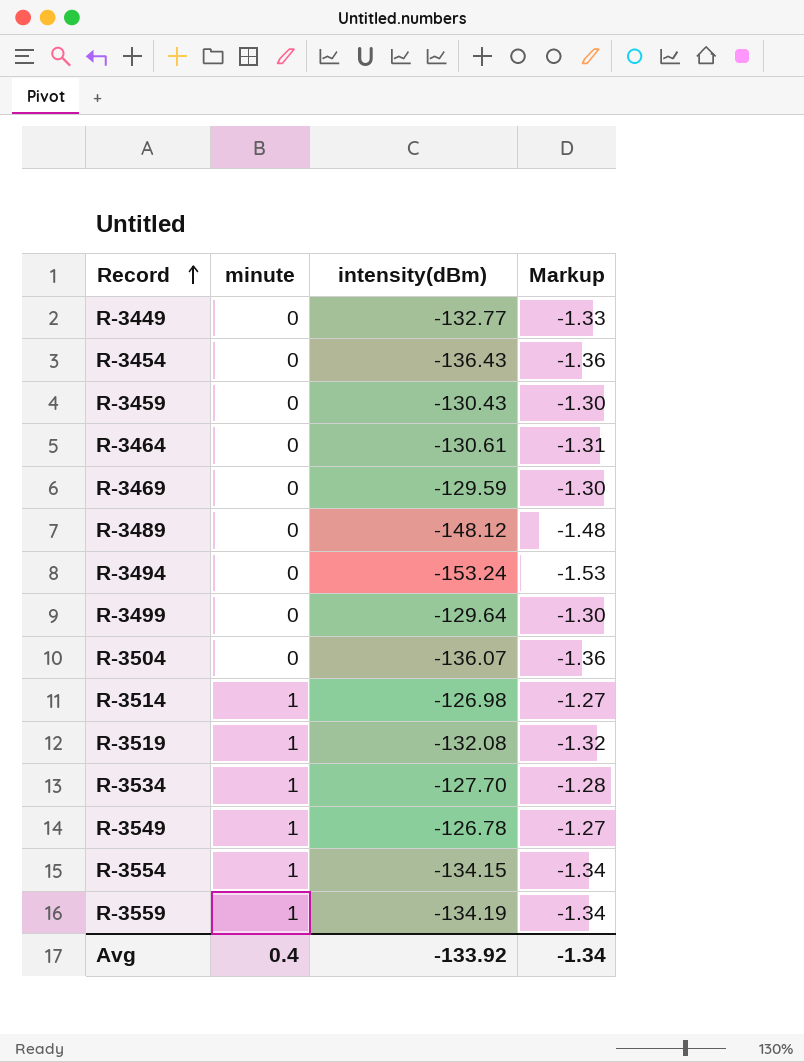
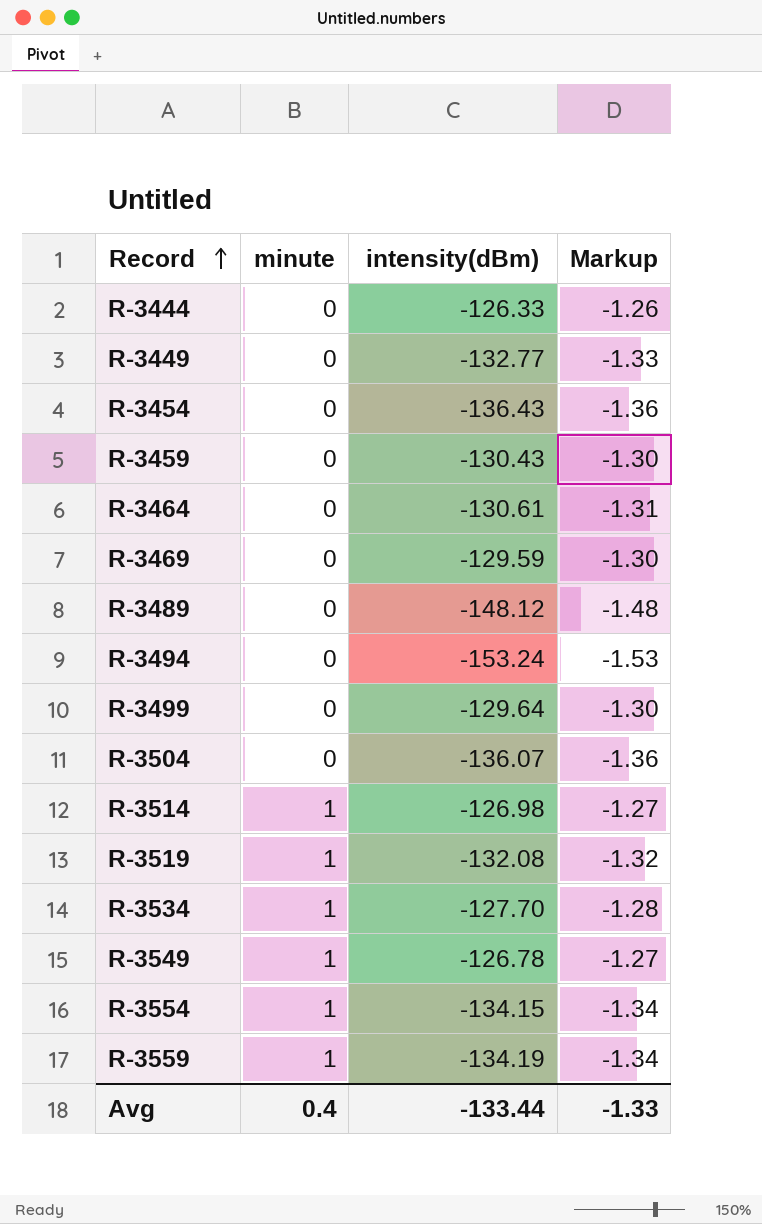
row R-3444: none -> 0 | -126.33 | -1.26
Avg | intensity(dBm): -133.92 -> -133.44
Avg | Markup: -1.34 -> -1.33

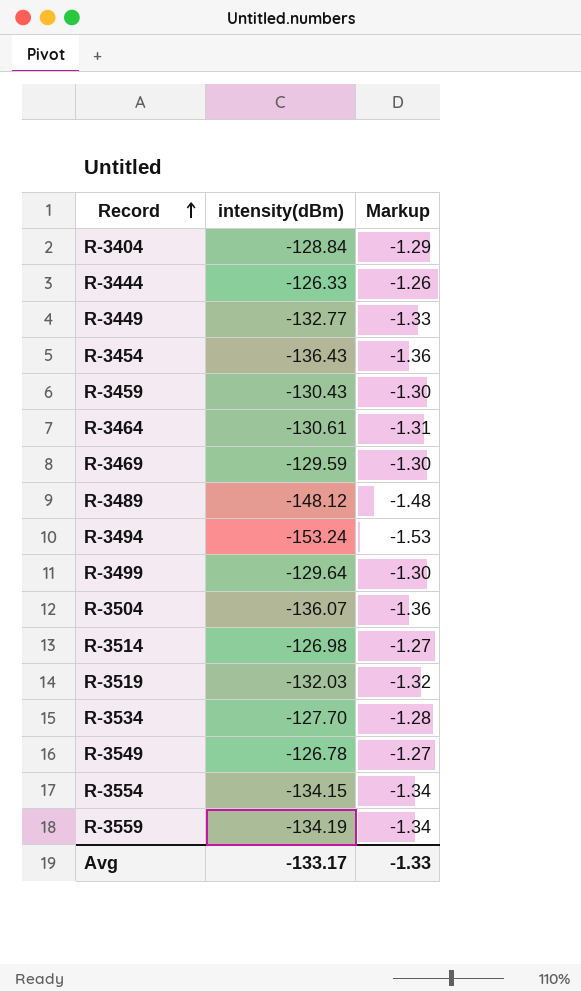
column minute | position: 2 -> none
row R-3404: none -> -128.84 | -1.29
R-3519 | intensity(dBm): -132.08 -> -132.03
Avg | intensity(dBm): -133.44 -> -133.17

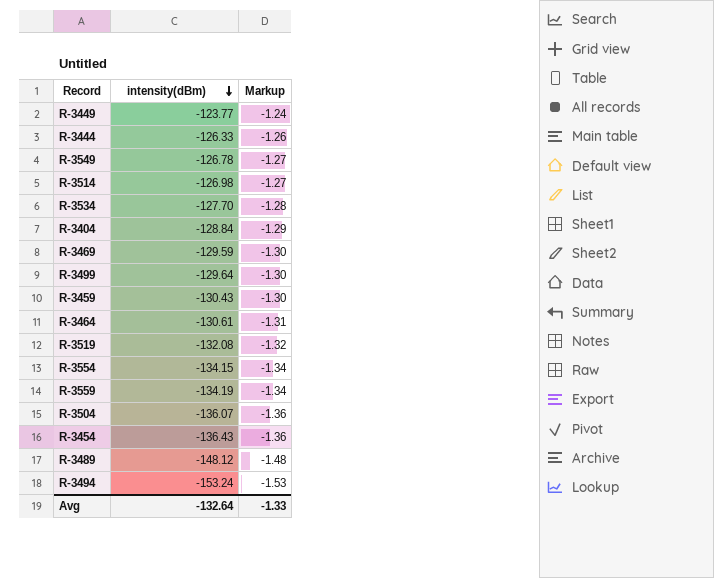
row order: Record ascending -> intensity(dBm) descending
R-3449 | intensity(dBm): -132.77 -> -123.77
R-3449 | Markup: -1.33 -> -1.24
R-3519 | intensity(dBm): -132.03 -> -132.08
Avg | intensity(dBm): -133.17 -> -132.64

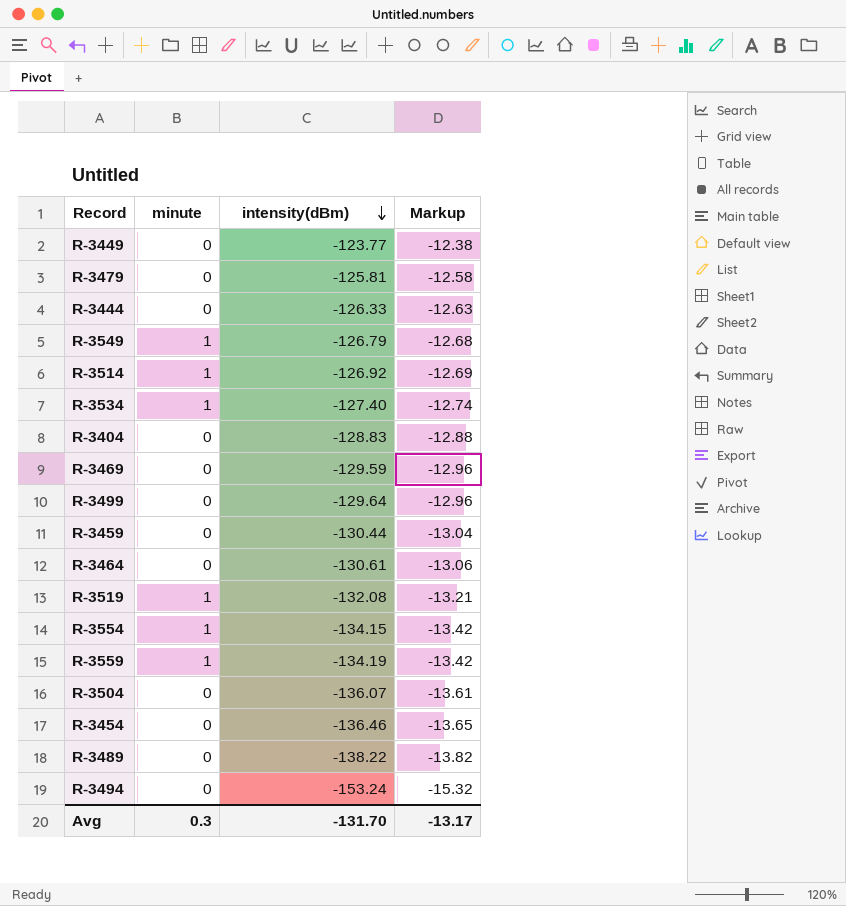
column minute | position: none -> 2
column Markup | formula: [intensity(dBm)] * 0.01 -> [intensity(dBm)] * 0.1
row R-3479: none -> 0 | -125.81 | -12.58
R-3549 | intensity(dBm): -126.78 -> -126.79
R-3514 | intensity(dBm): -126.98 -> -126.92
R-3534 | intensity(dBm): -127.70 -> -127.40
R-3404 | intensity(dBm): -128.84 -> -128.83
R-3459 | intensity(dBm): -130.43 -> -130.44
R-3454 | intensity(dBm): -136.43 -> -136.46
R-3489 | intensity(dBm): -148.12 -> -138.22
Avg | intensity(dBm): -132.64 -> -131.70
Avg | Markup: -1.33 -> -13.17

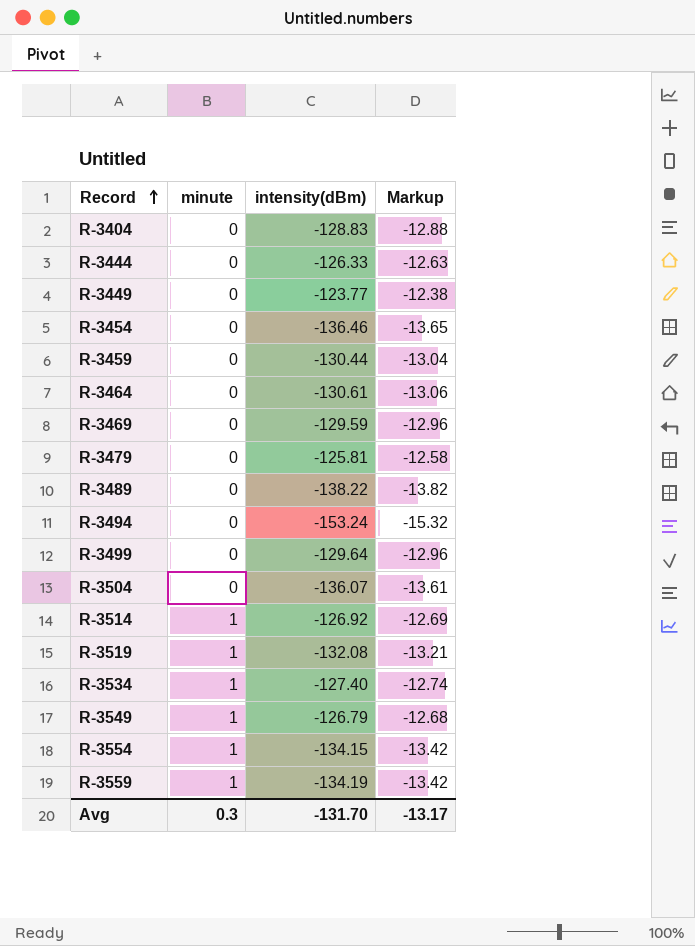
row order: intensity(dBm) descending -> Record ascending

